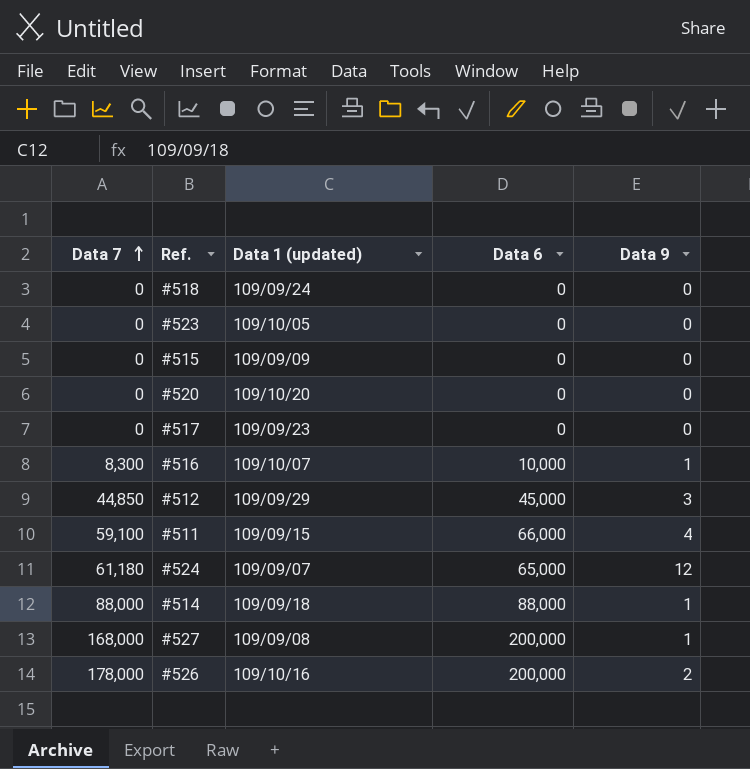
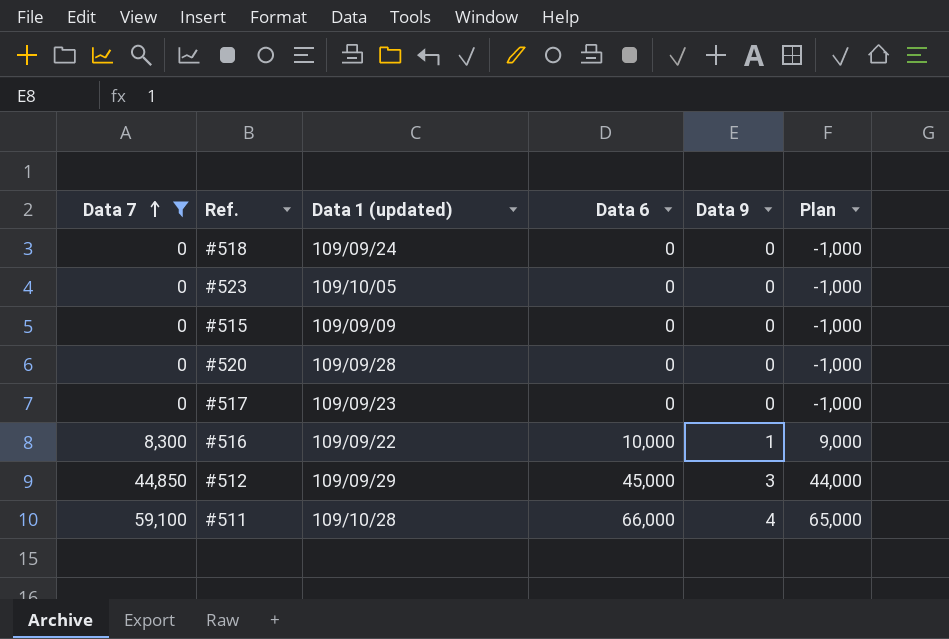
filter: none -> Data 7 <= 59,100
column Plan | formula: none -> [Data 6] - 1000
#520 | Data 1 (updated): 109/10/20 -> 109/09/28
#516 | Data 1 (updated): 109/10/07 -> 109/09/22
#511 | Data 1 (updated): 109/09/15 -> 109/10/28

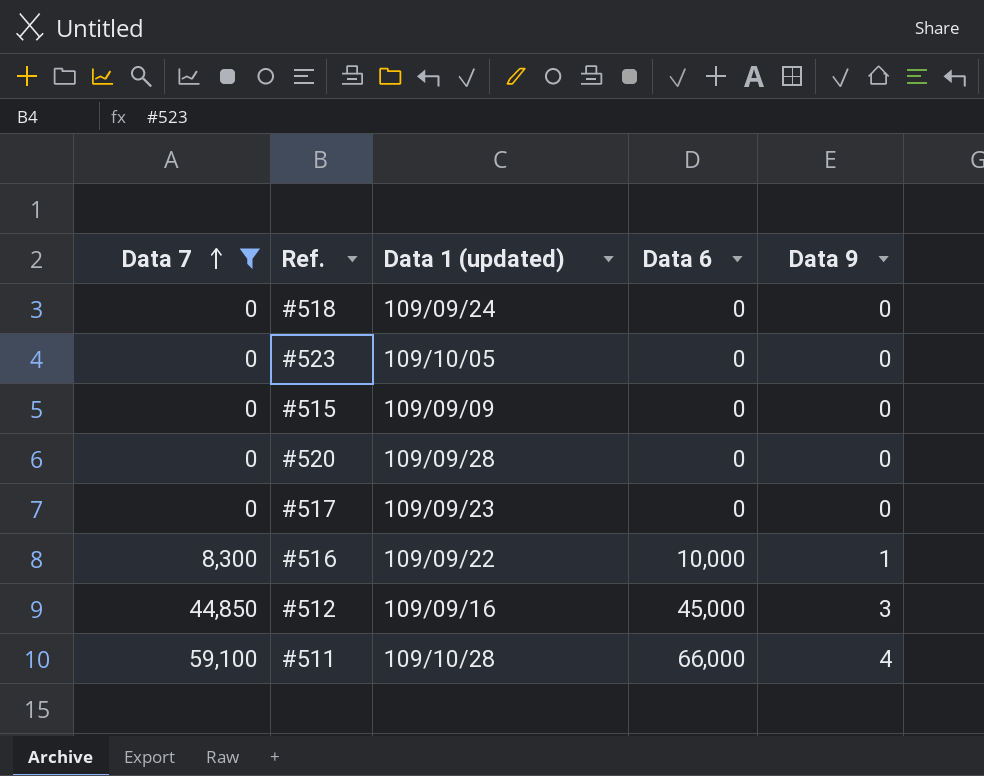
column Plan | formula: [Data 6] - 1000 -> none
#512 | Data 1 (updated): 109/09/29 -> 109/09/16

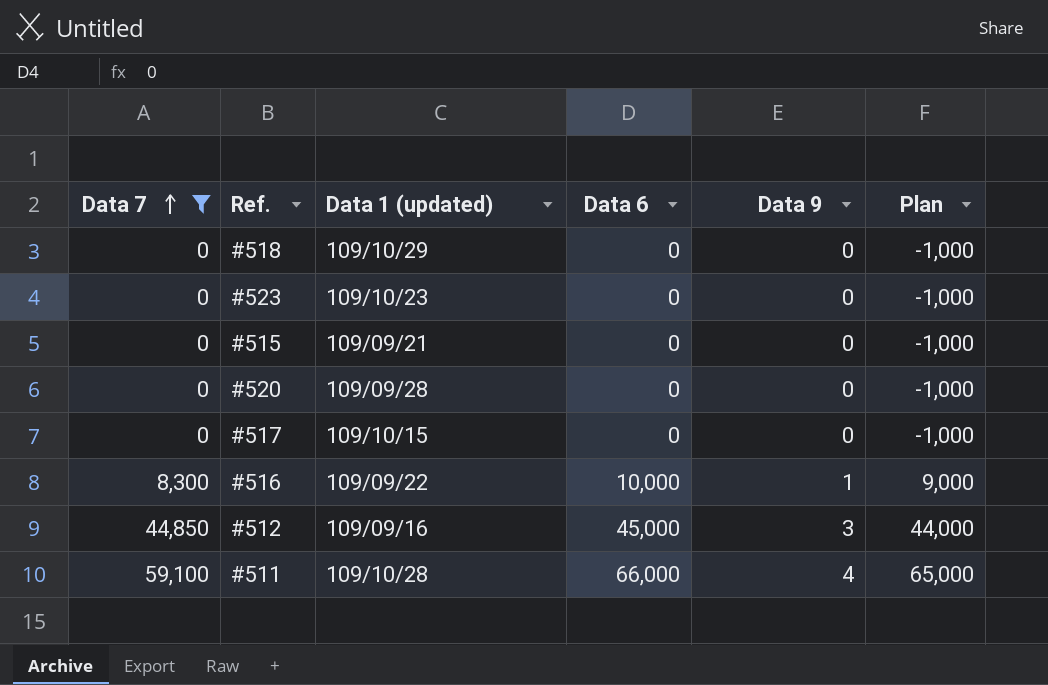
column Plan | formula: none -> [Data 6] - 1000
#518 | Data 1 (updated): 109/09/24 -> 109/10/29
#523 | Data 1 (updated): 109/10/05 -> 109/10/23
#515 | Data 1 (updated): 109/09/09 -> 109/09/21
#517 | Data 1 (updated): 109/09/23 -> 109/10/15

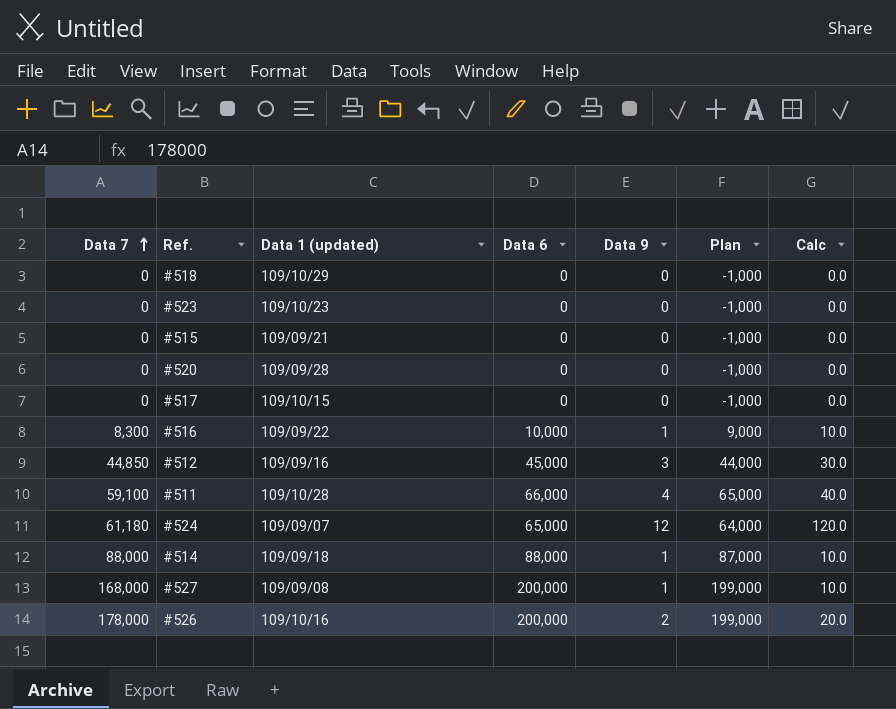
filter: Data 7 <= 59,100 -> none
column Calc | formula: none -> [Data 9] * 10

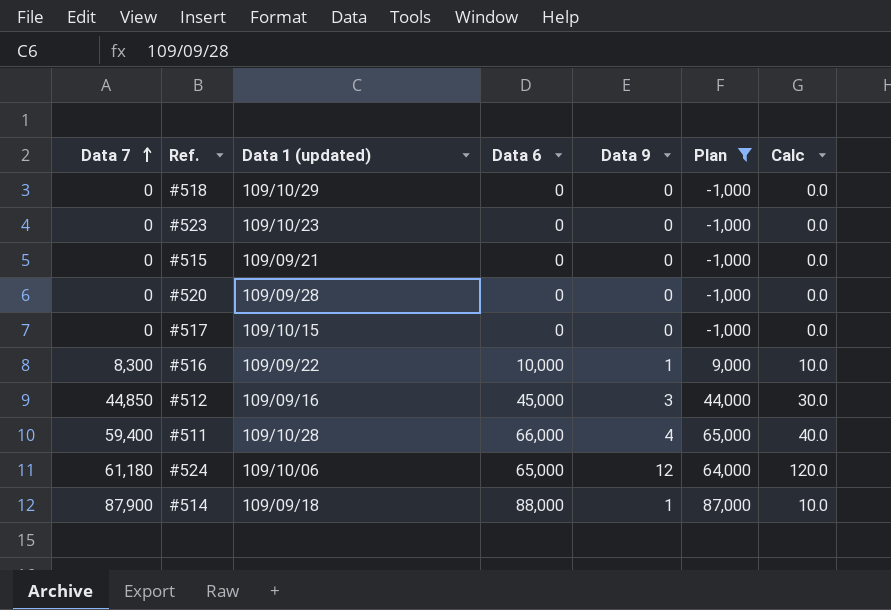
filter: none -> Plan != 199,000
#511 | Data 7: 59,100 -> 59,400
#524 | Data 1 (updated): 109/09/07 -> 109/10/06
#514 | Data 7: 88,000 -> 87,900

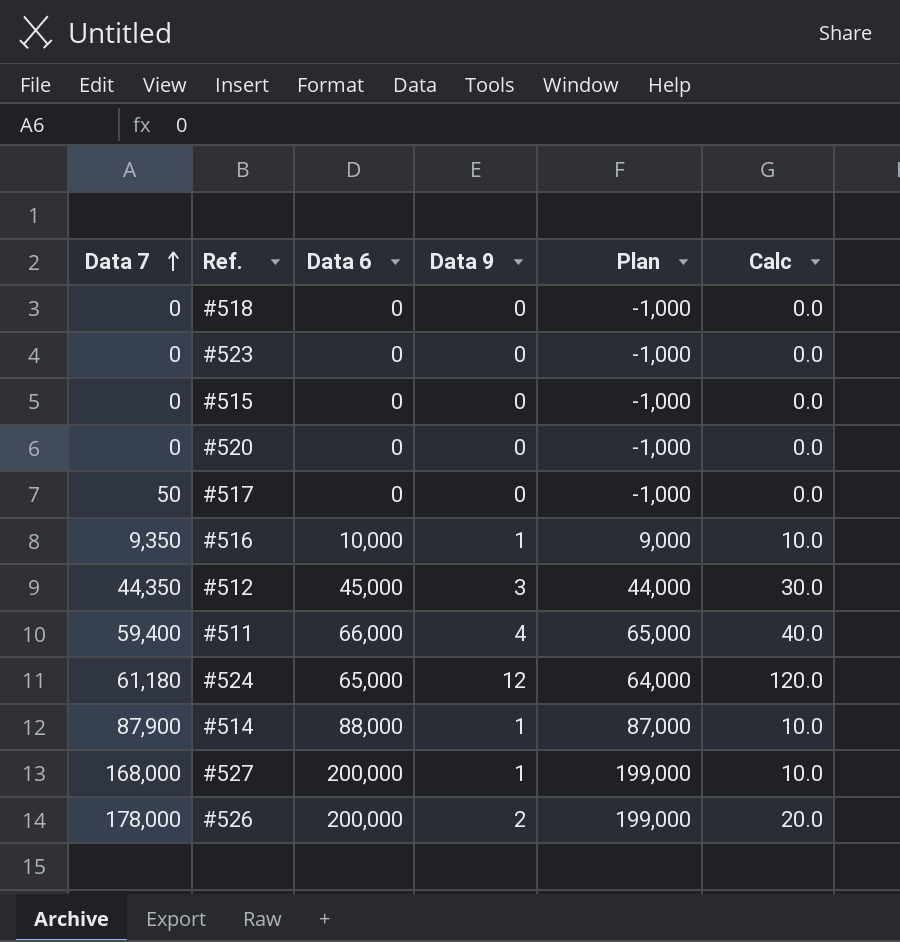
filter: Plan != 199,000 -> none
column Data 1 (updated) | position: 3 -> none
#517 | Data 7: 0 -> 50
#516 | Data 7: 8,300 -> 9,350
#512 | Data 7: 44,850 -> 44,350

